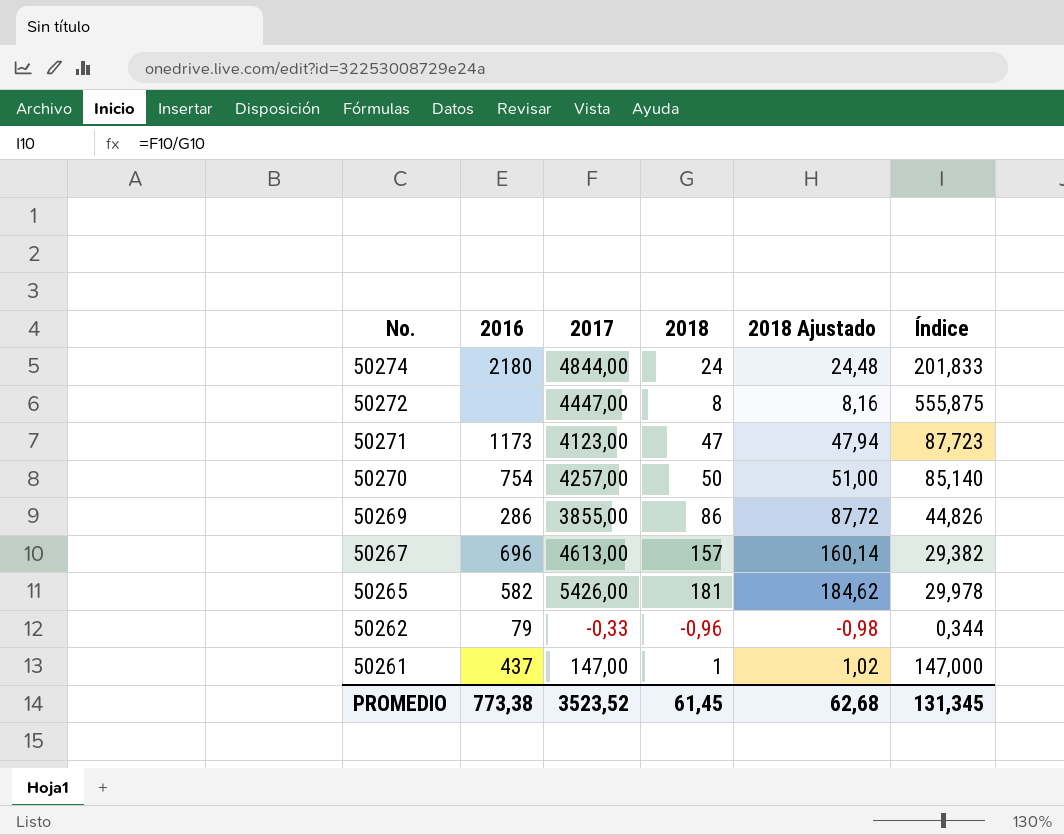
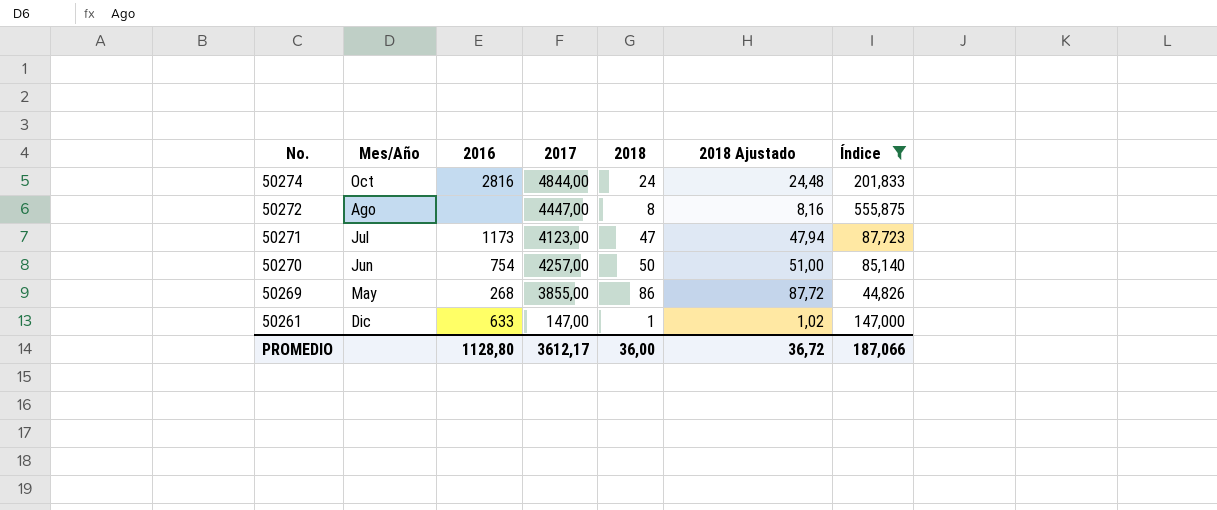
filter: none -> Índice >= 44,826
column Mes/Año | position: none -> 2
50274 | 2016: 2180 -> 2816
50269 | 2016: 286 -> 268
50261 | 2016: 437 -> 633
PROMEDIO | 2016: 773,38 -> 1128,80
PROMEDIO | 2017: 3523,52 -> 3612,17
PROMEDIO | 2018: 61,45 -> 36,00
PROMEDIO | 2018 Ajustado: 62,68 -> 36,72
PROMEDIO | Índice: 131,345 -> 187,066

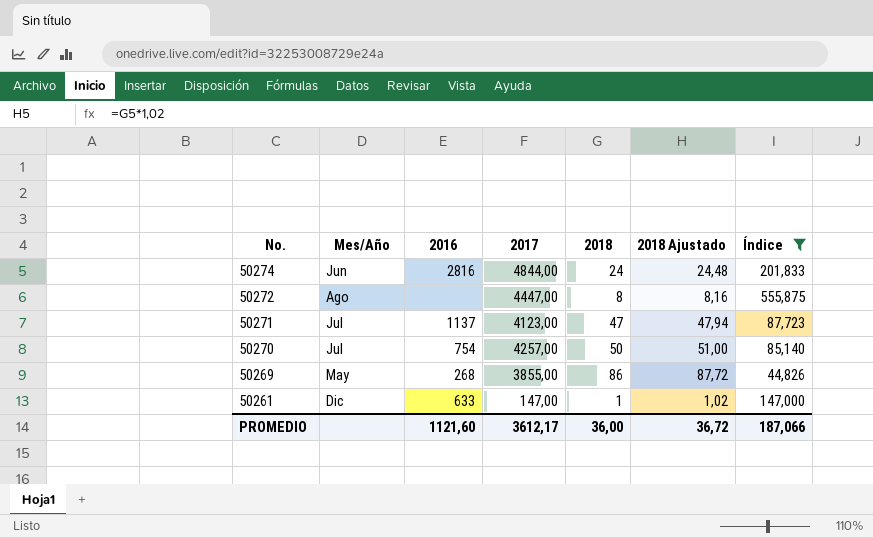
50274 | Mes/Año: Oct -> Jun
50271 | 2016: 1173 -> 1137
50270 | Mes/Año: Jun -> Jul
PROMEDIO | 2016: 1128,80 -> 1121,60

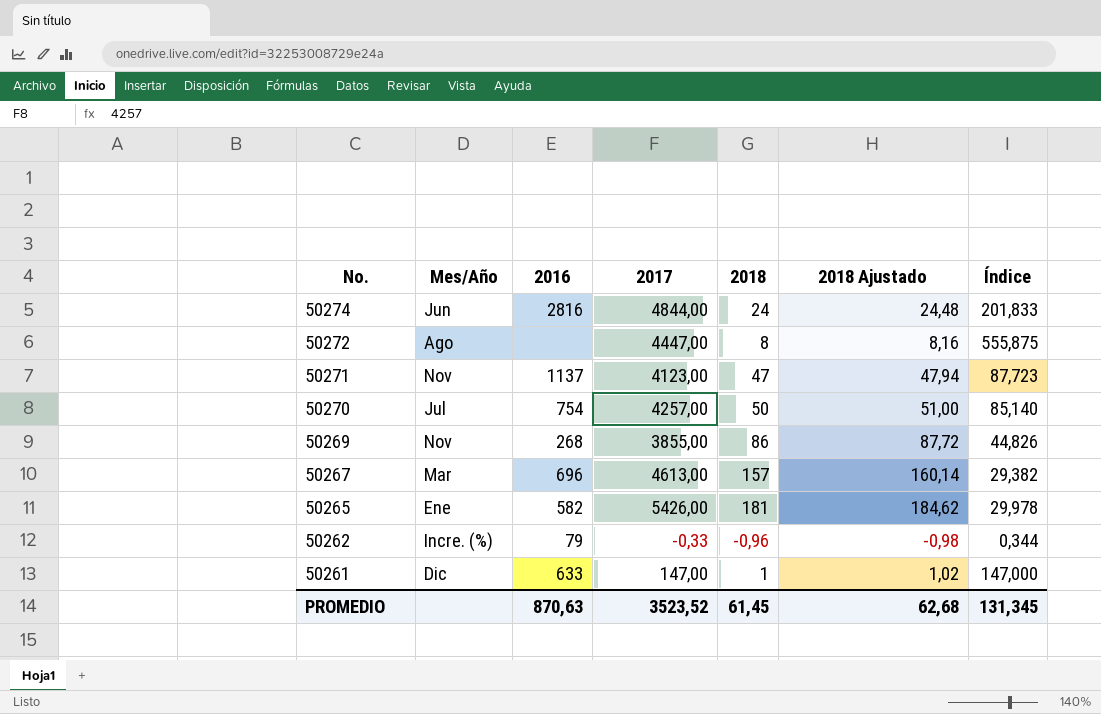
filter: Índice >= 44,826 -> none
50271 | Mes/Año: Jul -> Nov
50269 | Mes/Año: May -> Nov
PROMEDIO | 2016: 1121,60 -> 870,63
PROMEDIO | 2017: 3612,17 -> 3523,52
PROMEDIO | 2018: 36,00 -> 61,45
PROMEDIO | 2018 Ajustado: 36,72 -> 62,68
PROMEDIO | Índice: 187,066 -> 131,345

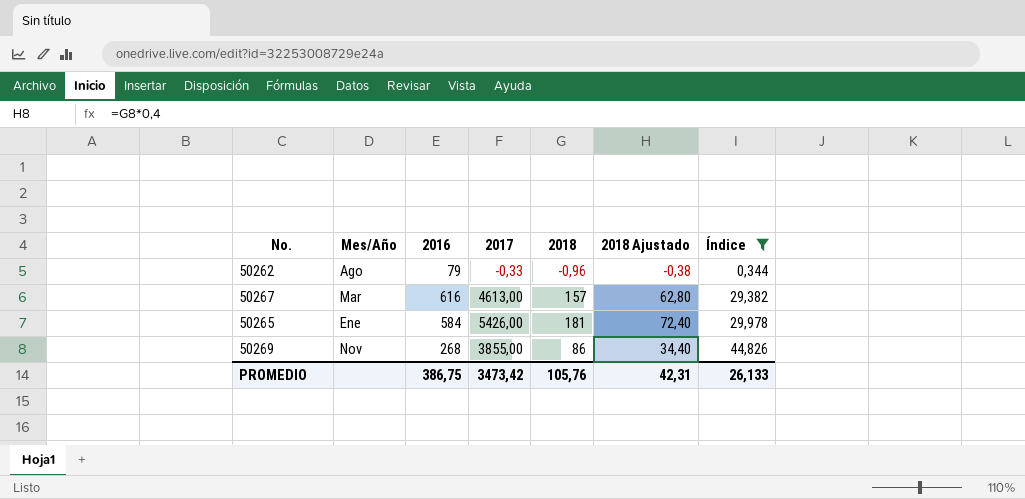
filter: none -> Índice <= 44,826
row order: No. descending -> Índice ascending
column 2018 Ajustado | formula: [2018] * 1,02 -> [2018] * 0,4
50262 | Mes/Año: Incre. (%) -> Ago
50267 | 2016: 696 -> 616
50265 | 2016: 582 -> 584
PROMEDIO | 2016: 870,63 -> 386,75
PROMEDIO | 2017: 3523,52 -> 3473,42
PROMEDIO | 2018: 61,45 -> 105,76
PROMEDIO | 2018 Ajustado: 62,68 -> 42,31
PROMEDIO | Índice: 131,345 -> 26,133

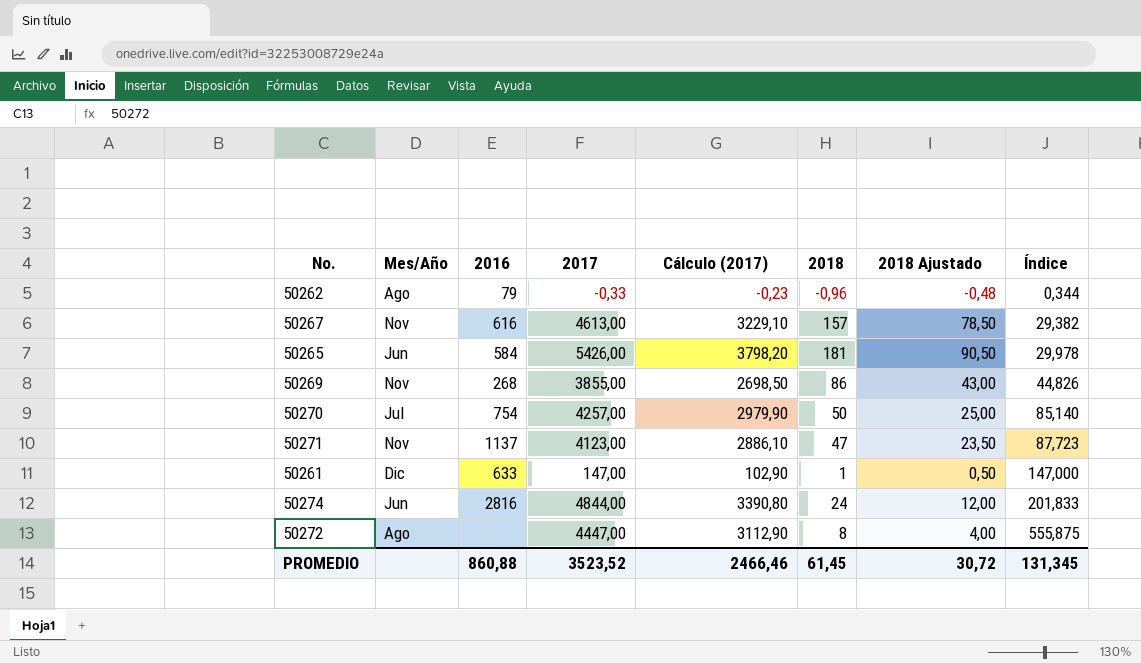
filter: Índice <= 44,826 -> none
column Cálculo (2017) | formula: none -> [2017] * 0,7
column 2018 Ajustado | formula: [2018] * 0,4 -> [2018] * 0,5
50267 | Mes/Año: Mar -> Nov
50265 | Mes/Año: Ene -> Jun
PROMEDIO | 2016: 386,75 -> 860,88
PROMEDIO | 2017: 3473,42 -> 3523,52
PROMEDIO | 2018: 105,76 -> 61,45
PROMEDIO | 2018 Ajustado: 42,31 -> 30,72
PROMEDIO | Índice: 26,133 -> 131,345

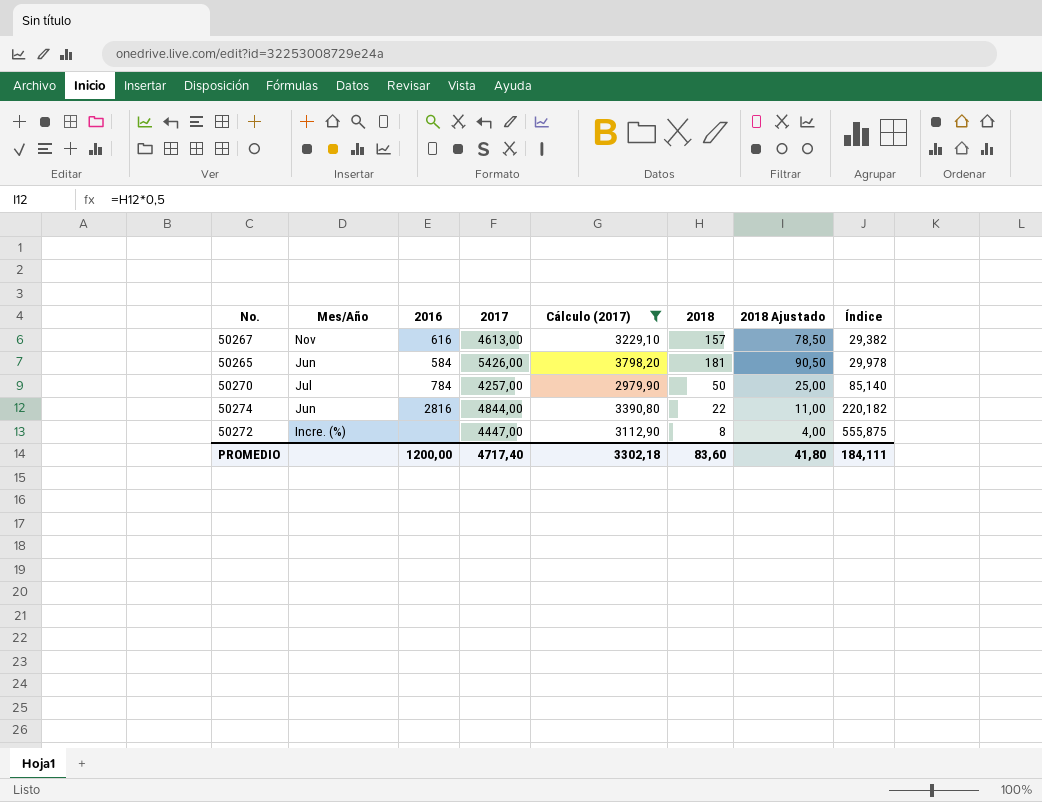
filter: none -> Cálculo (2017) >= 2979,90
50270 | 2016: 754 -> 784
50274 | 2018: 24 -> 22
50274 | 2018 Ajustado: 12,00 -> 11,00
50274 | Índice: 201,833 -> 220,182
50272 | Mes/Año: Ago -> Incre. (%)
PROMEDIO | 2016: 860,88 -> 1200,00
PROMEDIO | 2017: 3523,52 -> 4717,40
PROMEDIO | Cálculo (2017): 2466,46 -> 3302,18
PROMEDIO | 2018: 61,45 -> 83,60
PROMEDIO | 2018 Ajustado: 30,72 -> 41,80
PROMEDIO | Índice: 131,345 -> 184,111

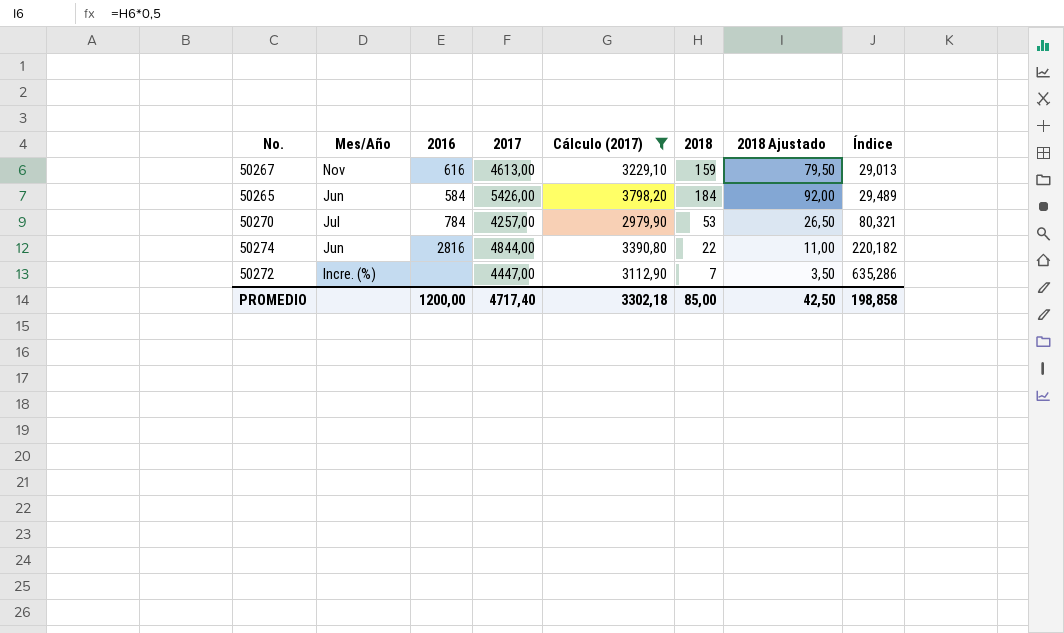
50267 | 2018: 157 -> 159
50267 | 2018 Ajustado: 78,50 -> 79,50
50267 | Índice: 29,382 -> 29,013
50265 | 2018: 181 -> 184
50265 | 2018 Ajustado: 90,50 -> 92,00
50265 | Índice: 29,978 -> 29,489
50270 | 2018: 50 -> 53
50270 | 2018 Ajustado: 25,00 -> 26,50
50270 | Índice: 85,140 -> 80,321
50272 | 2018: 8 -> 7
50272 | 2018 Ajustado: 4,00 -> 3,50
50272 | Índice: 555,875 -> 635,286
PROMEDIO | 2018: 83,60 -> 85,00
PROMEDIO | 2018 Ajustado: 41,80 -> 42,50
PROMEDIO | Índice: 184,111 -> 198,858

